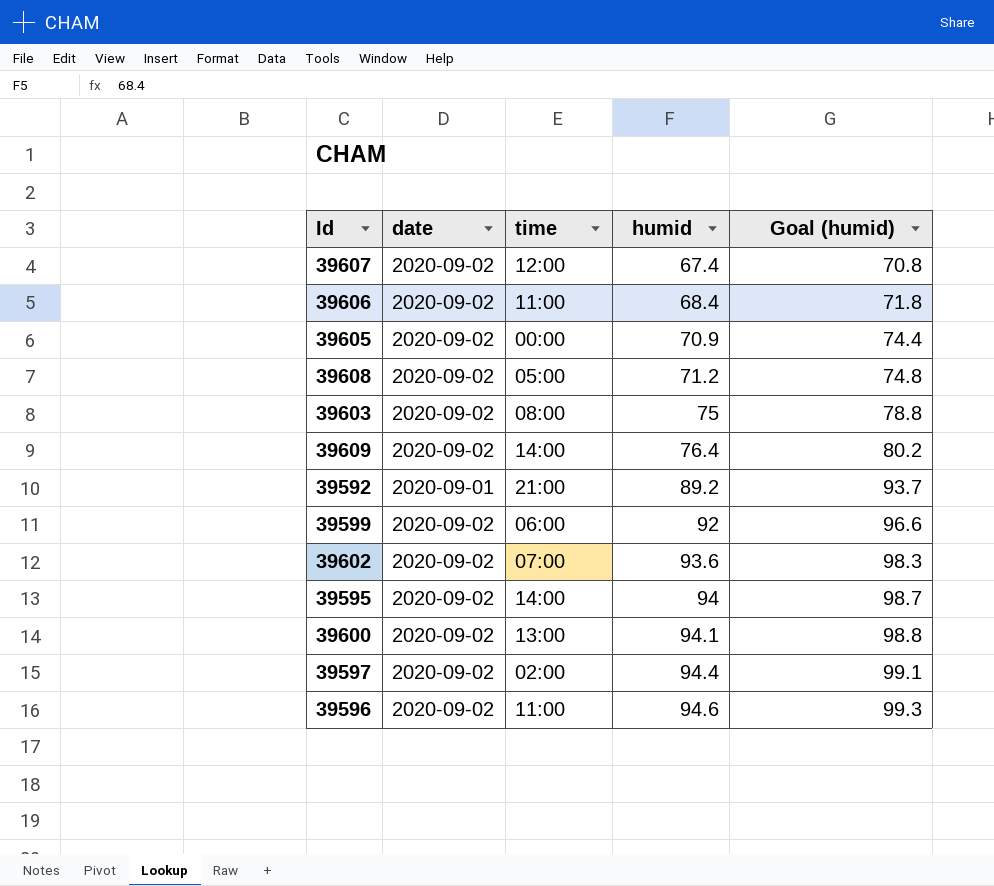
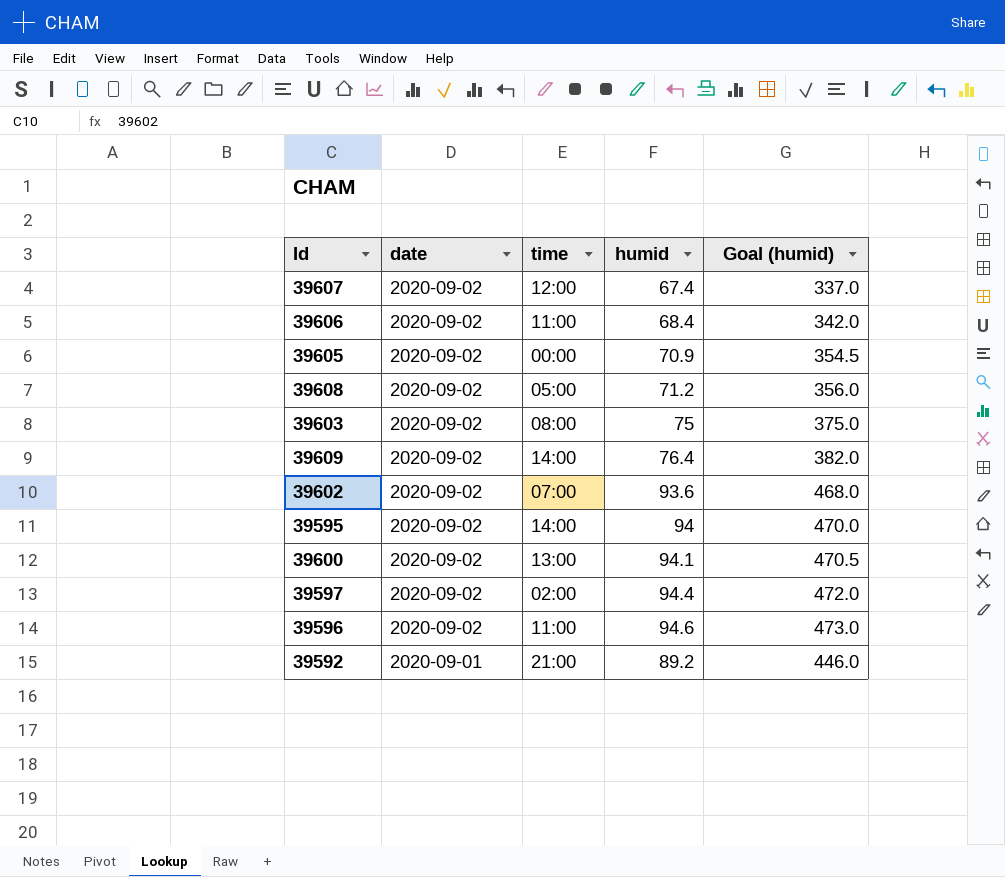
row order: humid ascending -> date descending
column Goal (humid) | formula: [humid] * 1.05 -> [humid] * 5
row 39599: 2020-09-02 | 06:00 | 92 | 96.6 -> none

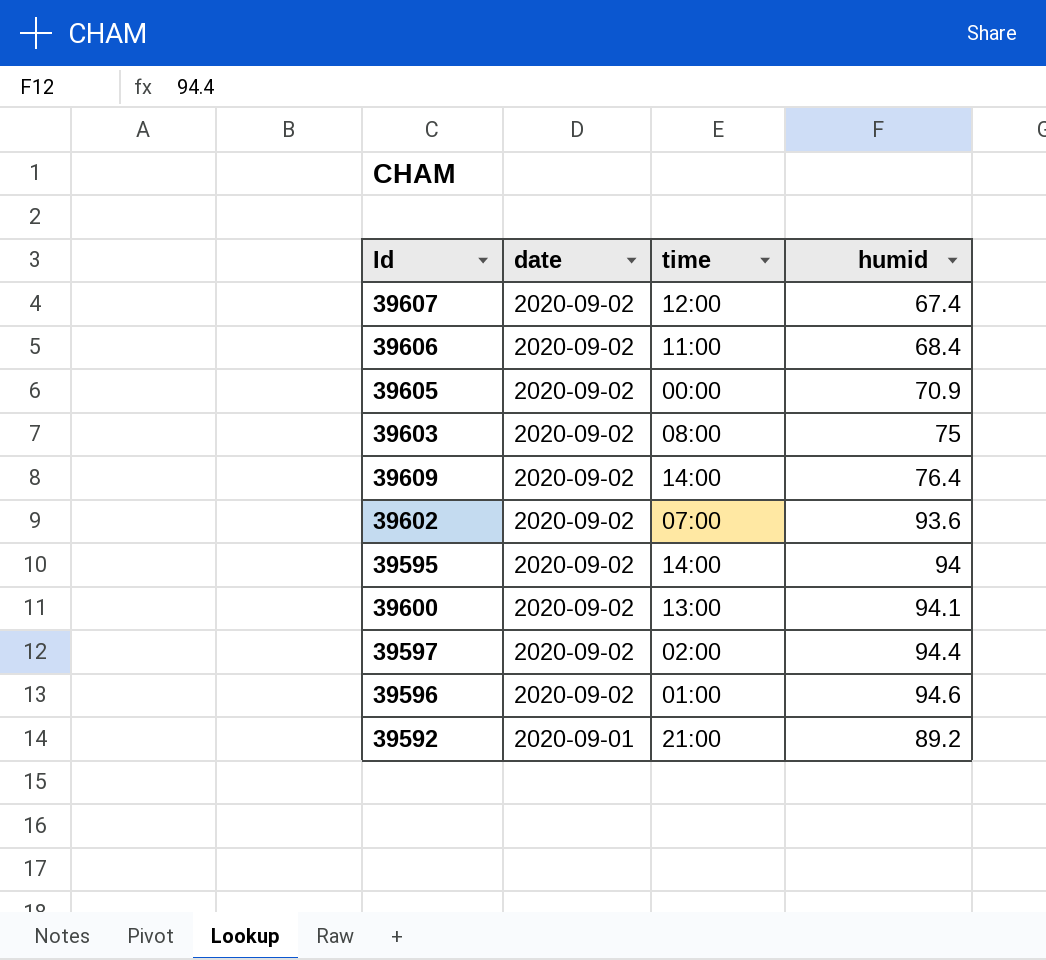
column Goal (humid) | formula: [humid] * 5 -> none
row 39608: 2020-09-02 | 05:00 | 71.2 | 356.0 -> none
39596 | time: 11:00 -> 01:00

